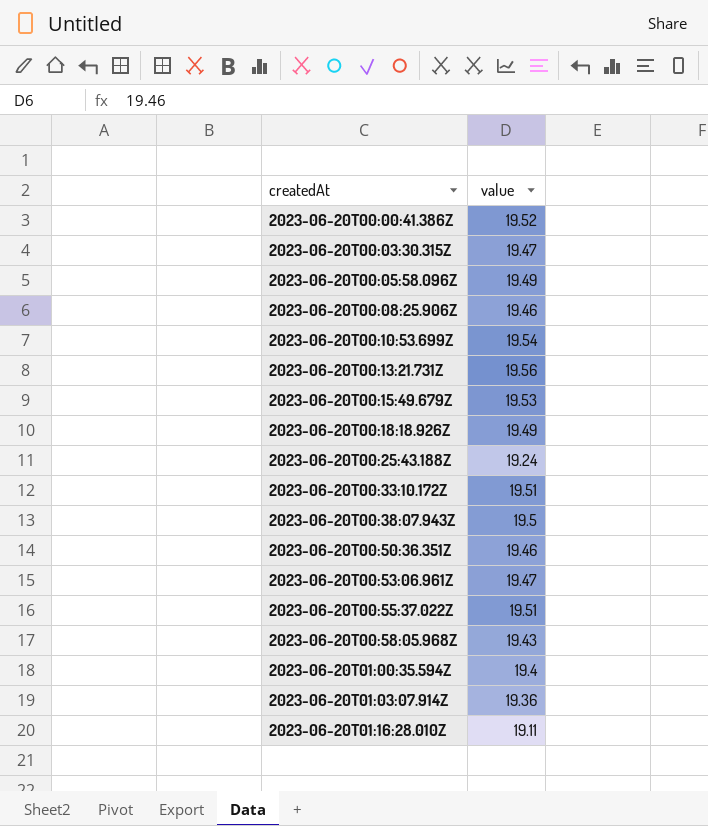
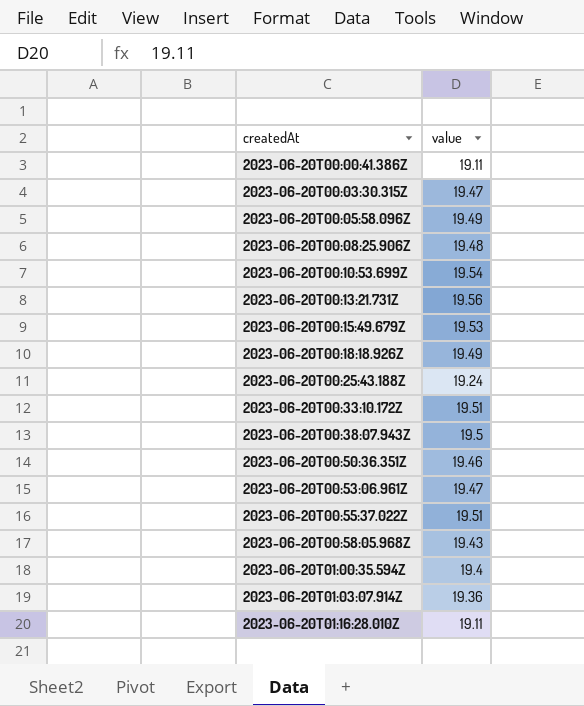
2023-06-20T00:00:41.386Z | value: 19.52 -> 19.11
2023-06-20T00:08:25.906Z | value: 19.46 -> 19.48

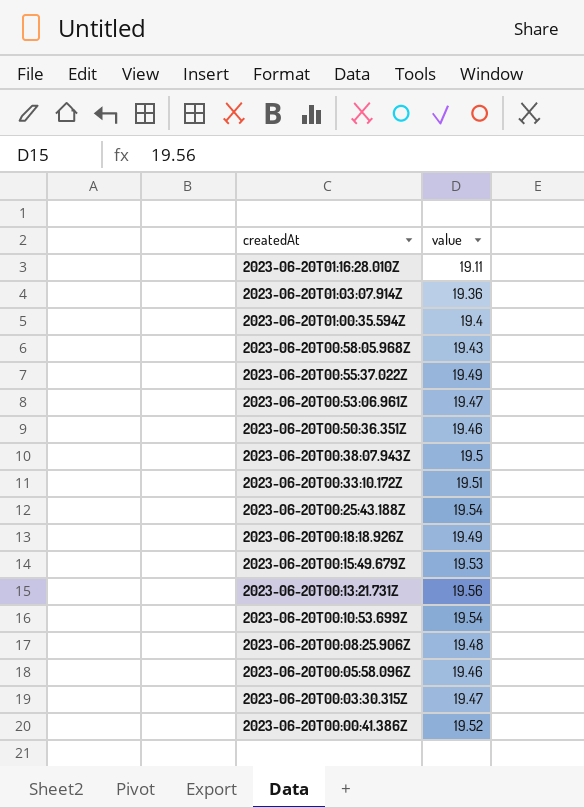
row order: createdAt ascending -> createdAt descending
2023-06-20T00:55:37.022Z | value: 19.51 -> 19.49
2023-06-20T00:25:43.188Z | value: 19.24 -> 19.54
2023-06-20T00:05:58.096Z | value: 19.49 -> 19.46
2023-06-20T00:00:41.386Z | value: 19.11 -> 19.52

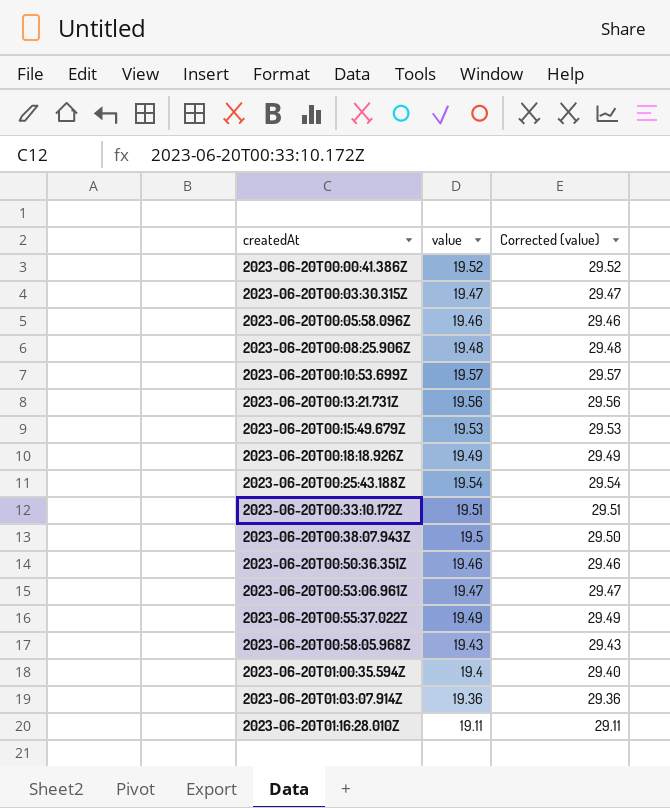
row order: createdAt descending -> createdAt ascending
column Corrected (value) | formula: none -> [value] + 10
2023-06-20T00:10:53.699Z | value: 19.54 -> 19.57

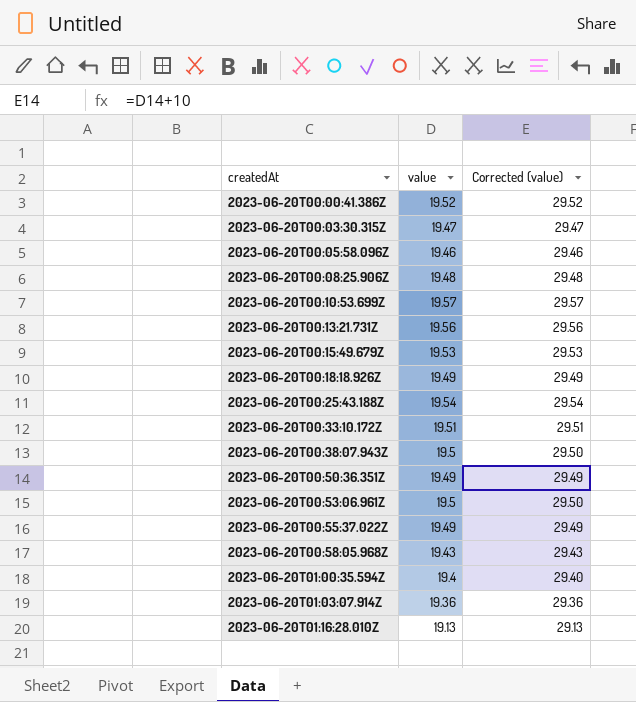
2023-06-20T00:50:36.351Z | value: 19.46 -> 19.49
2023-06-20T00:50:36.351Z | Corrected (value): 29.46 -> 29.49
2023-06-20T00:53:06.961Z | value: 19.47 -> 19.5
2023-06-20T00:53:06.961Z | Corrected (value): 29.47 -> 29.50
2023-06-20T01:16:28.010Z | value: 19.11 -> 19.13
2023-06-20T01:16:28.010Z | Corrected (value): 29.11 -> 29.13

